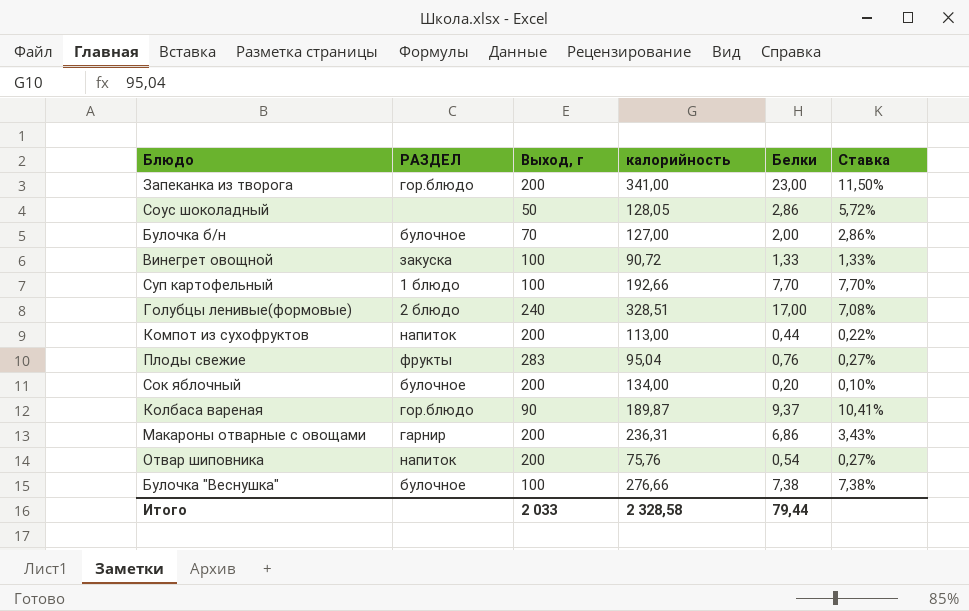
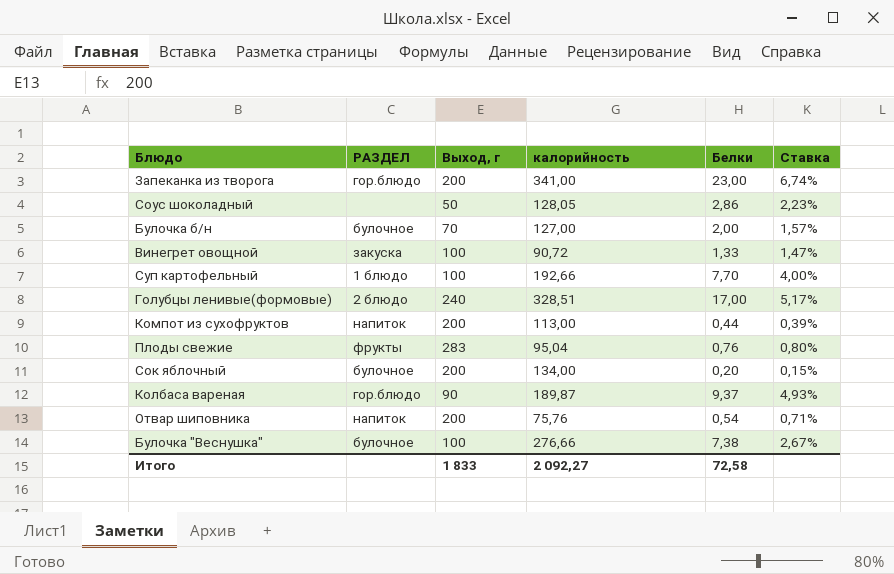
column Ставка | formula: [Белки] / [Выход, г] -> [Белки] / [калорийность]
row Макароны отварные с овощами: гарнир | 200 | 236,31 | 6,86 | 3,43% -> none
Итого | Выход, г: 2 033 -> 1 833
Итого | калорийность: 2 328,58 -> 2 092,27
Итого | Белки: 79,44 -> 72,58

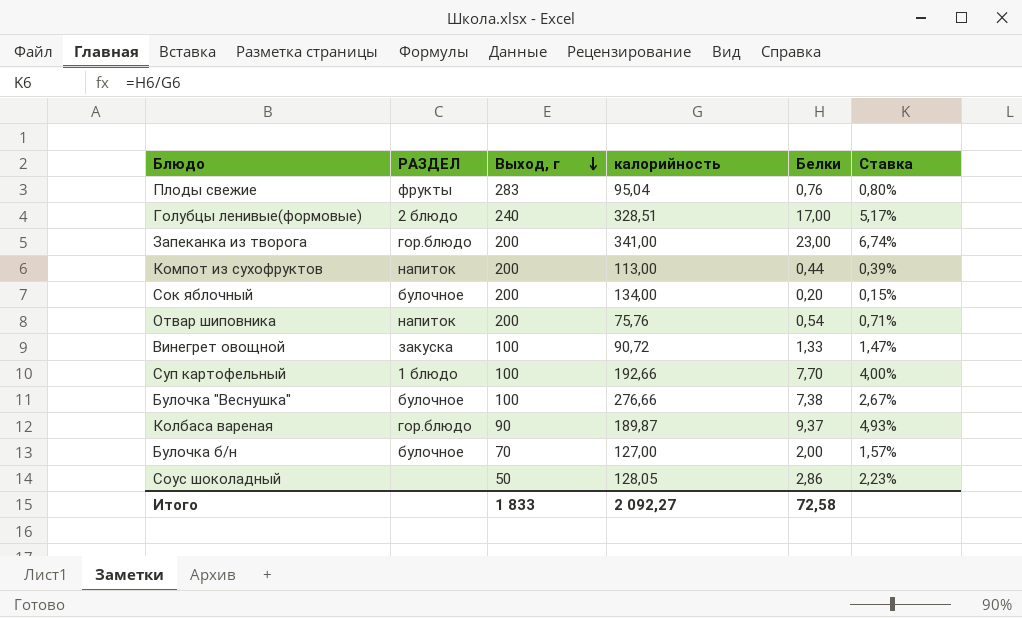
row order: none -> Выход, г descending

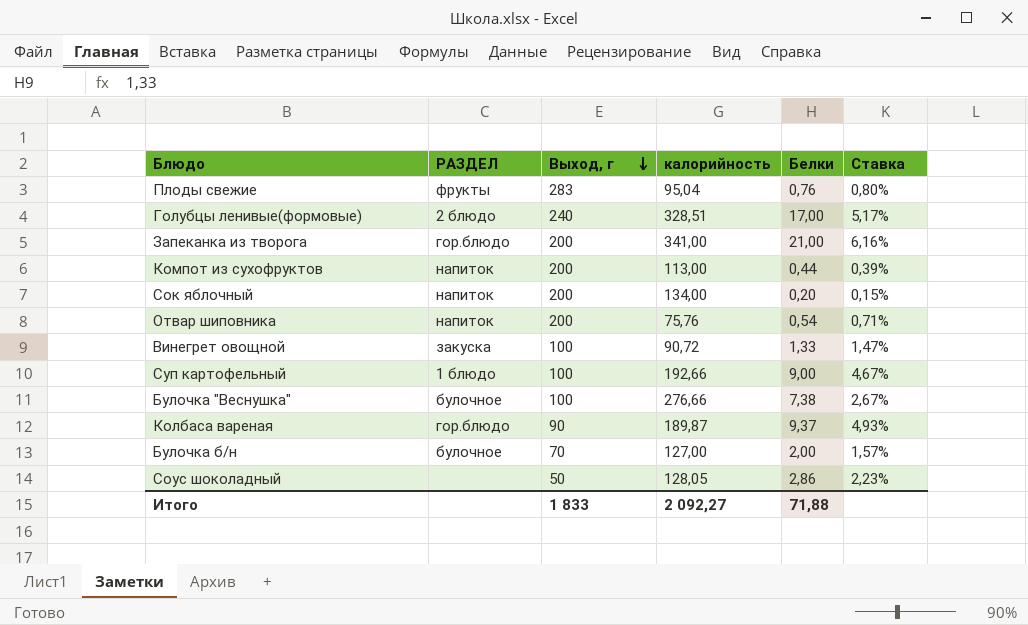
Запеканка из творога | Белки: 23,00 -> 21,00
Запеканка из творога | Ставка: 6,74% -> 6,16%
Сок яблочный | РАЗДЕЛ: булочное -> напиток
Суп картофельный | Белки: 7,70 -> 9,00
Суп картофельный | Ставка: 4,00% -> 4,67%
Итого | Белки: 72,58 -> 71,88

